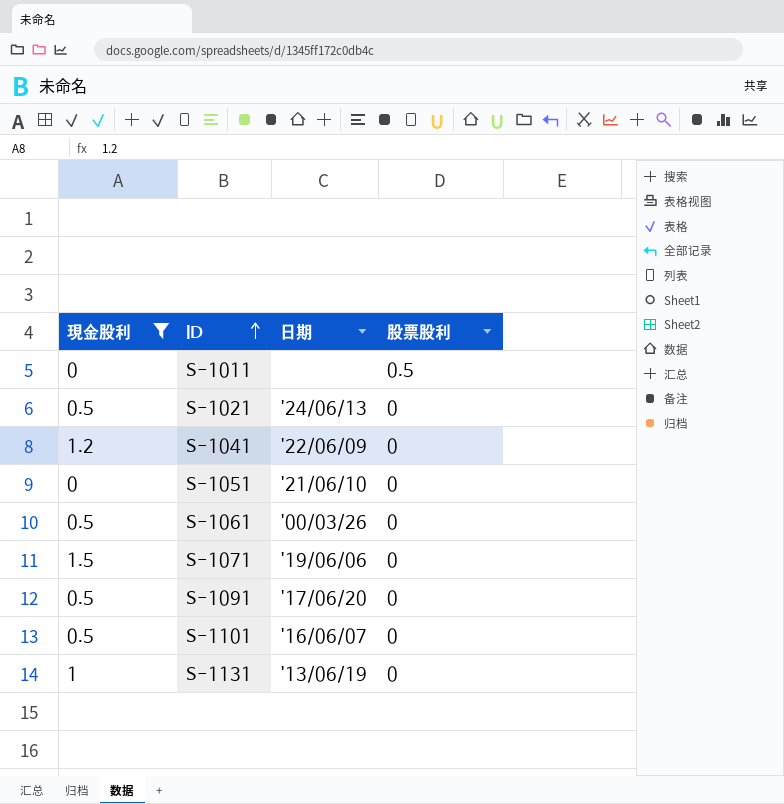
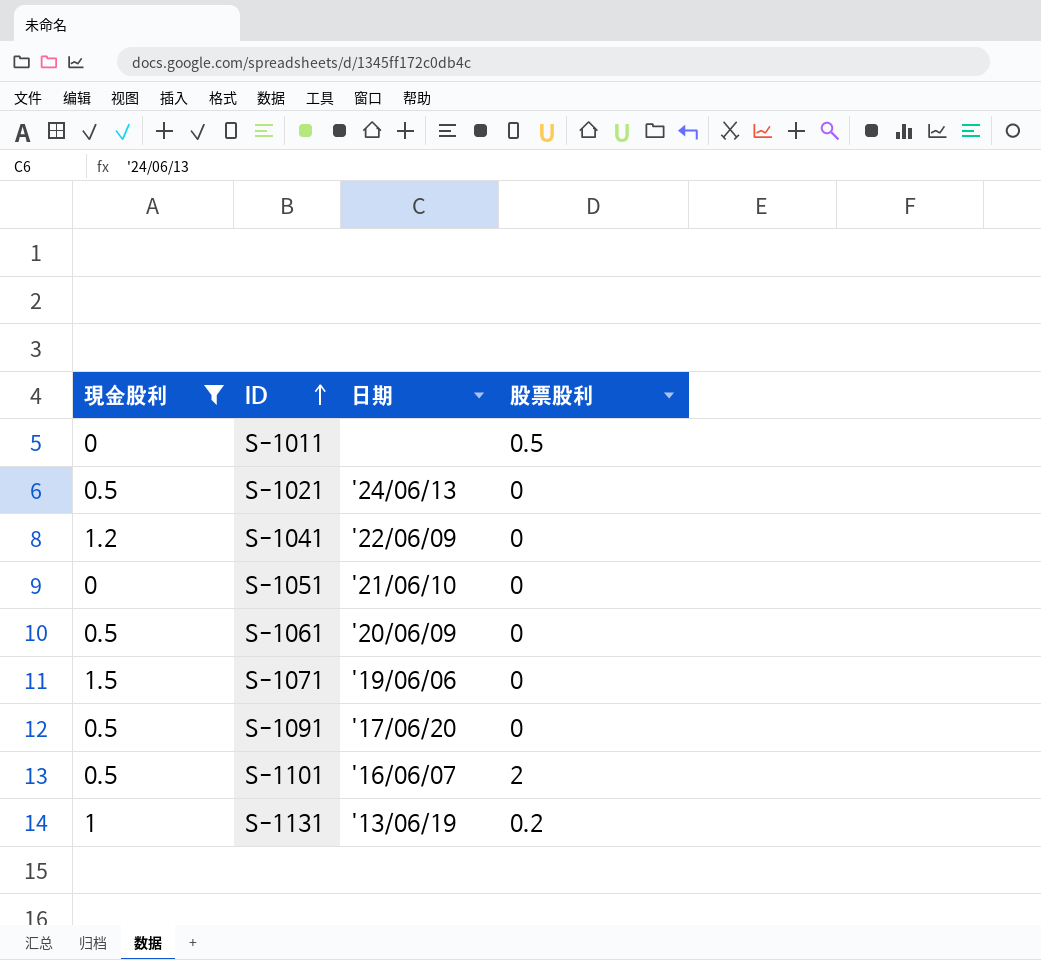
S-1061 | 日期: '00/03/26 -> '20/06/09
S-1101 | 股票股利: 0 -> 2
S-1131 | 股票股利: 0 -> 0.2

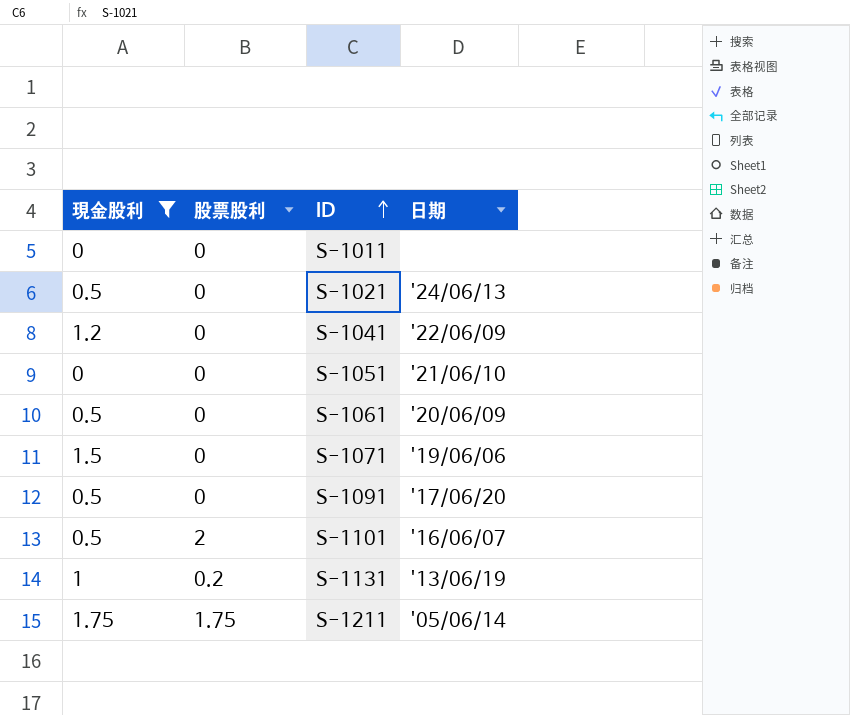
column 股票股利 | position: 4 -> 2
S-1011 | 股票股利: 0.5 -> 0
row S-1211: none -> 1.75 | 1.75 | '05/06/14

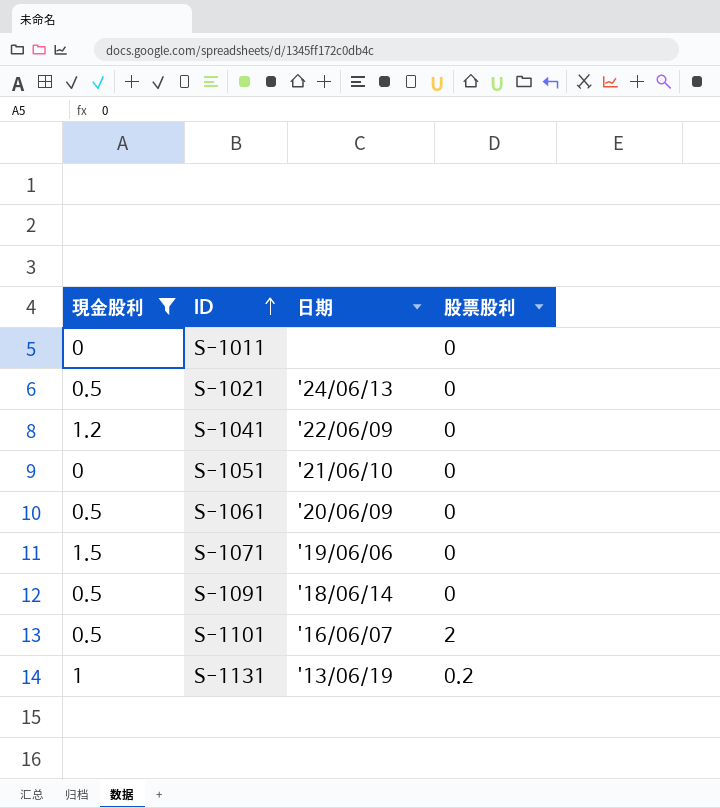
column 股票股利 | position: 2 -> 4
row S-1211: 1.75 | 1.75 | '05/06/14 -> none
S-1091 | 日期: '17/06/20 -> '18/06/14

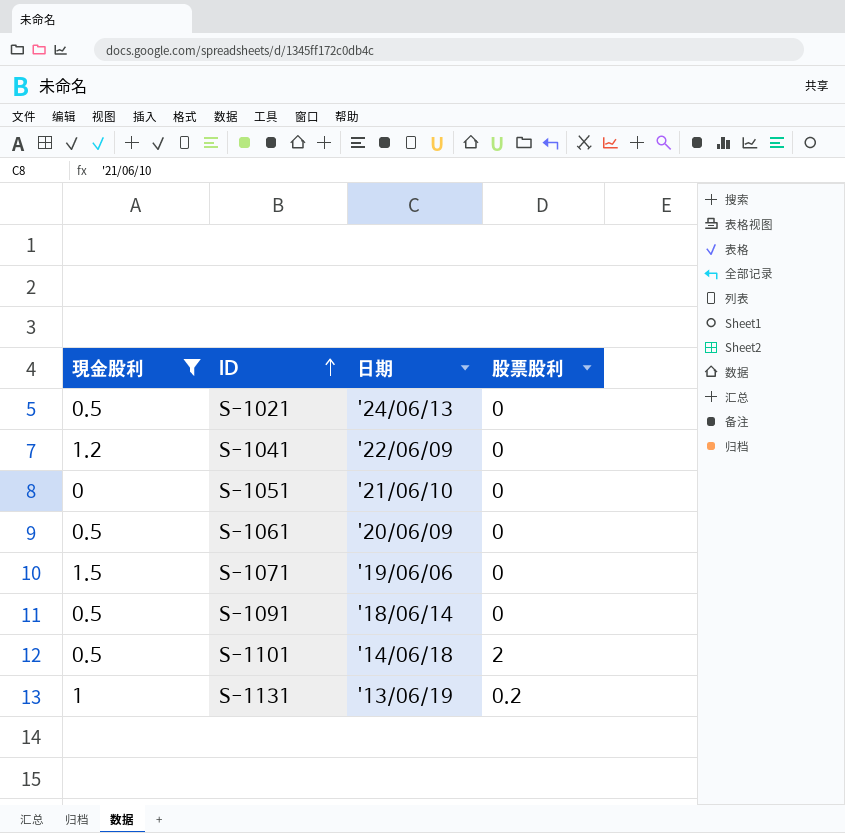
row S-1011: 0 | none | 0 -> none
S-1101 | 日期: '16/06/07 -> '14/06/18

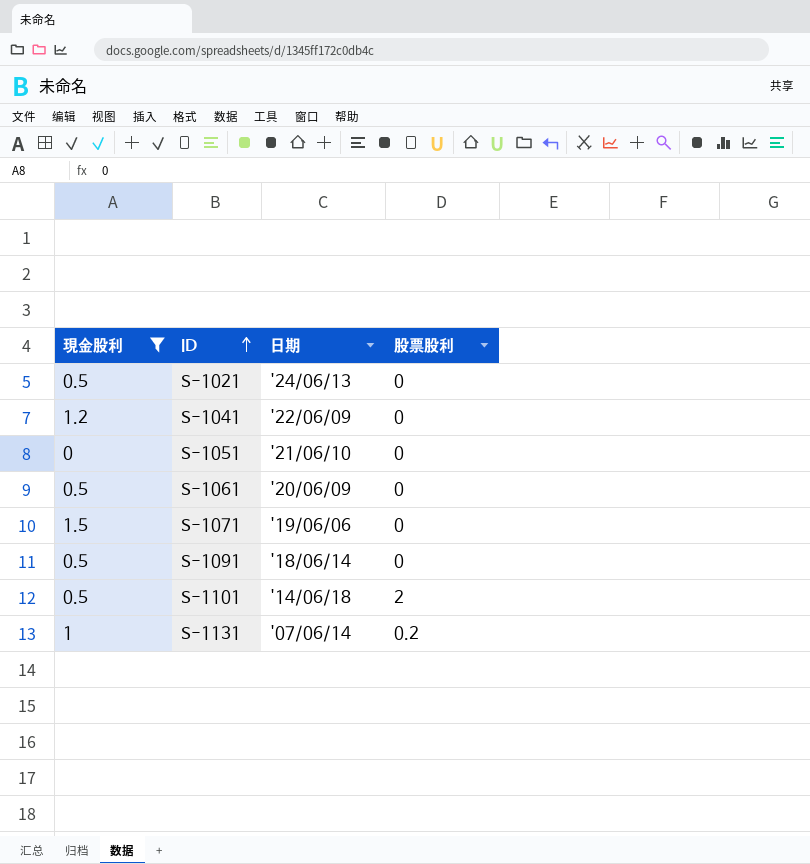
S-1131 | 日期: '13/06/19 -> '07/06/14

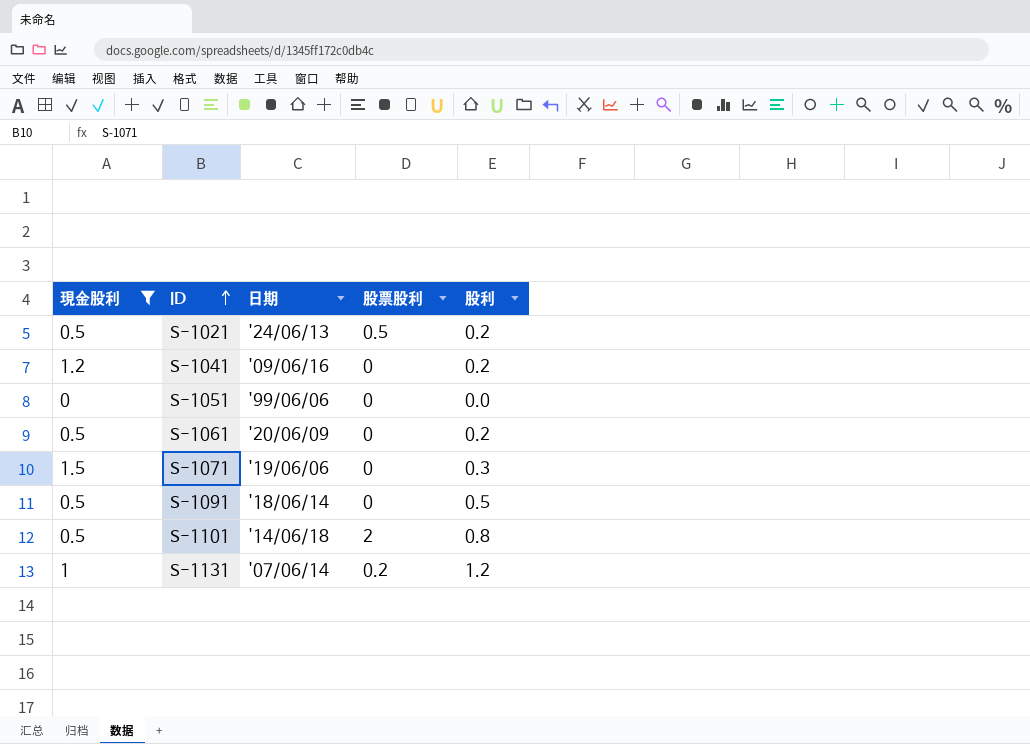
column 股利 | position: none -> 5
S-1021 | 股票股利: 0 -> 0.5
S-1041 | 日期: '22/06/09 -> '09/06/16
S-1051 | 日期: '21/06/10 -> '99/06/06

